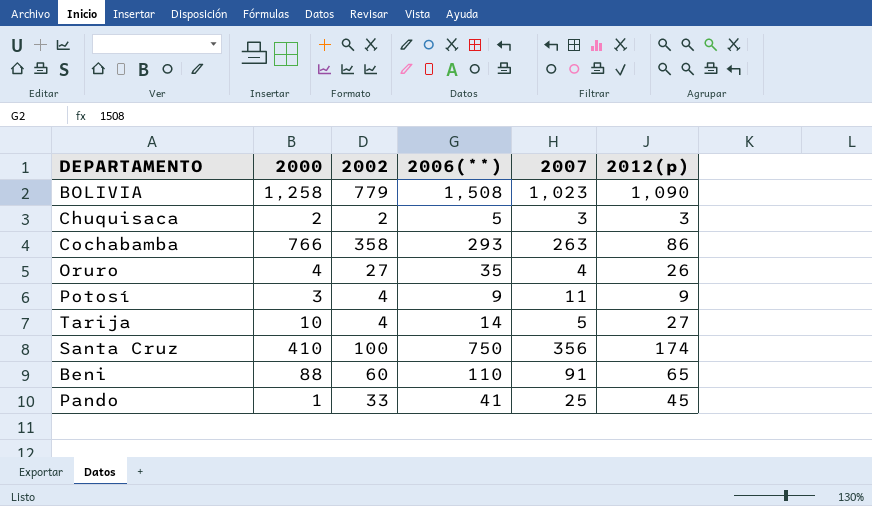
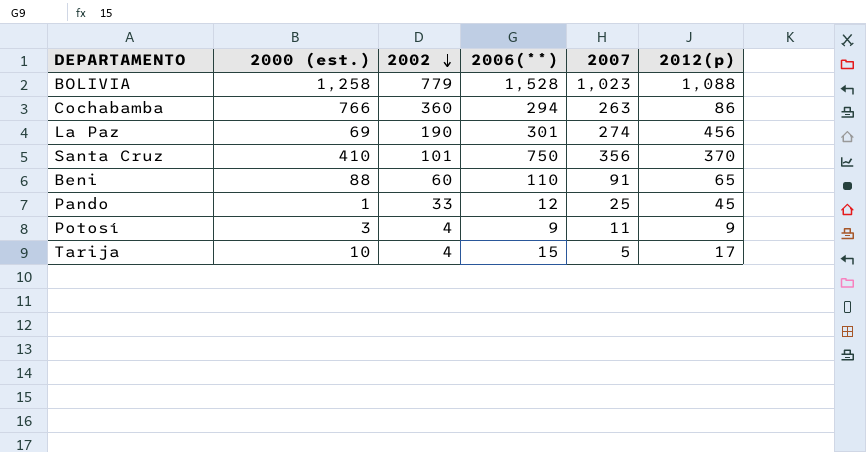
row order: none -> 2002 descending
column name: 2000 -> 2000 (est.)
row Chuquisaca: 2 | 2 | 5 | 3 | 3 -> none
row Oruro: 4 | 27 | 35 | 4 | 26 -> none
BOLIVIA | 2006(**): 1,508 -> 1,528
BOLIVIA | 2012(p): 1,090 -> 1,088
Cochabamba | 2002: 358 -> 360
Cochabamba | 2006(**): 293 -> 294
row La Paz: none -> 69 | 190 | 301 | 274 | 456
Santa Cruz | 2002: 100 -> 101
Santa Cruz | 2012(p): 174 -> 370
Pando | 2006(**): 41 -> 12
Tarija | 2006(**): 14 -> 15
Tarija | 2012(p): 27 -> 17

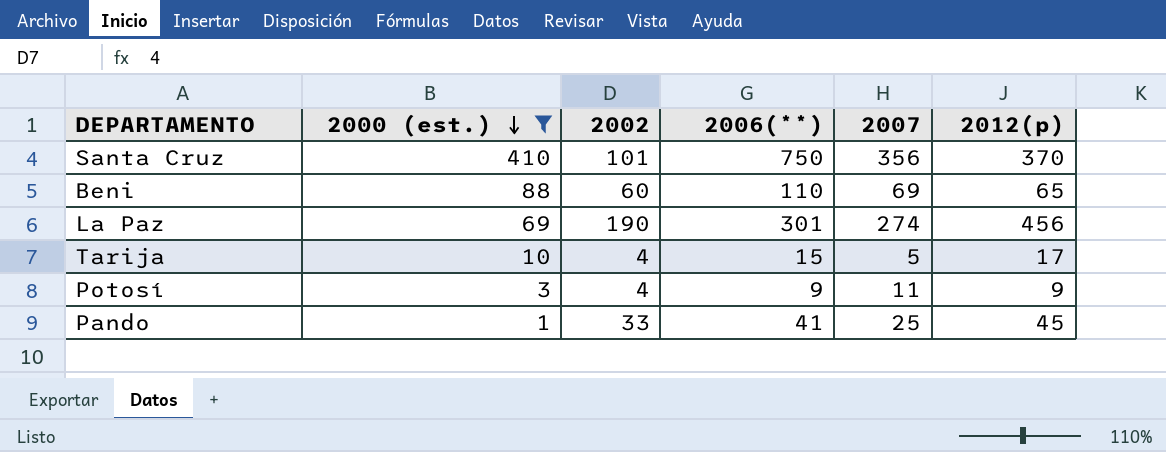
filter: none -> 2000 (est.) <= 410
row order: 2002 descending -> 2000 (est.) descending
Beni | 2007: 91 -> 69
Pando | 2006(**): 12 -> 41

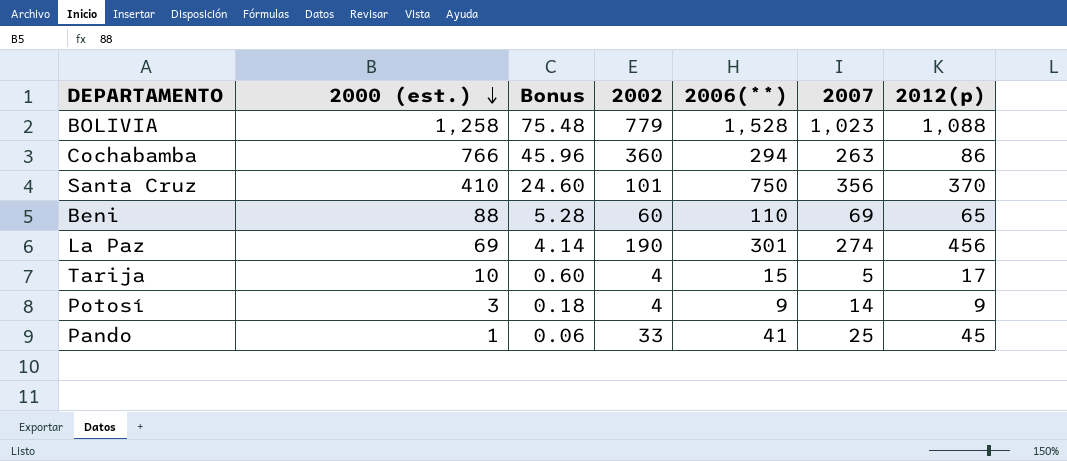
filter: 2000 (est.) <= 410 -> none
column Bonus | formula: none -> [2000 (est.)] * 0.06
Potosí | 2007: 11 -> 14

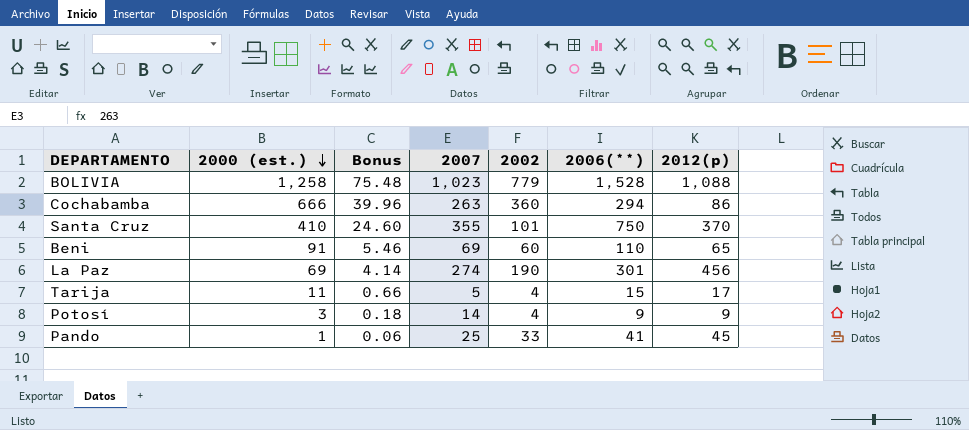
column 2007 | position: 6 -> 4
Cochabamba | 2000 (est.): 766 -> 666
Cochabamba | Bonus: 45.96 -> 39.96
Santa Cruz | 2007: 356 -> 355
Beni | 2000 (est.): 88 -> 91
Beni | Bonus: 5.28 -> 5.46
Tarija | 2000 (est.): 10 -> 11
Tarija | Bonus: 0.60 -> 0.66

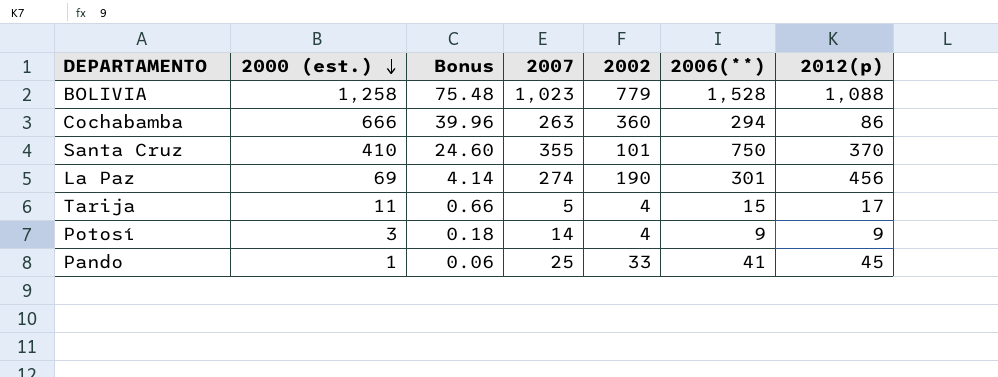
row Beni: 91 | 5.46 | 69 | 60 | 110 | 65 -> none

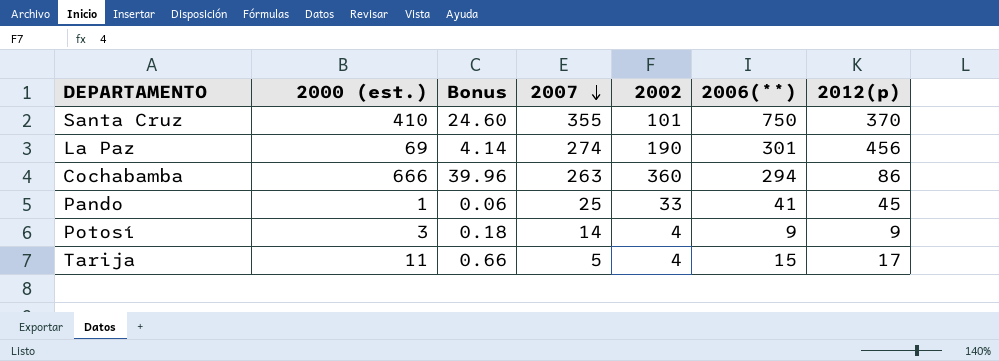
row order: 2000 (est.) descending -> 2007 descending
row BOLIVIA: 1,258 | 75.48 | 1,023 | 779 | 1,528 | 1,088 -> none

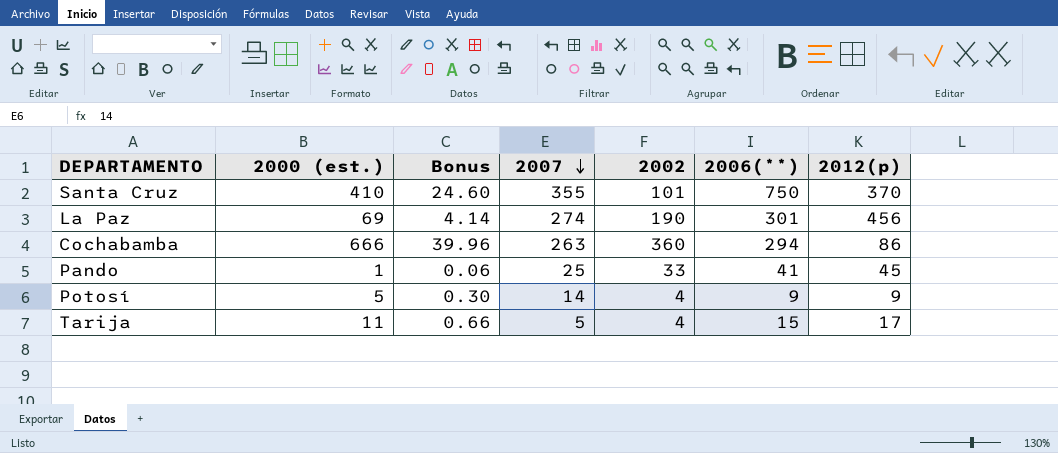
Potosí | 2000 (est.): 3 -> 5
Potosí | Bonus: 0.18 -> 0.30

